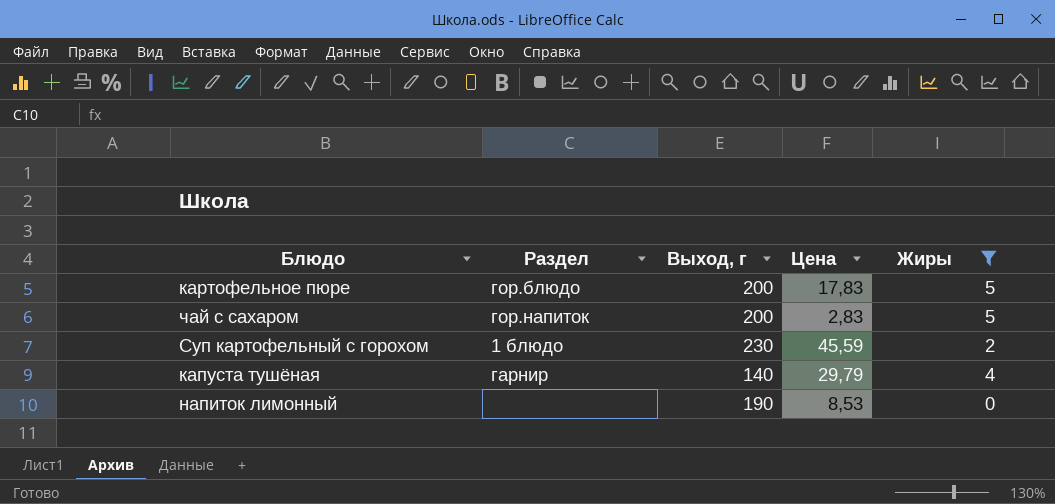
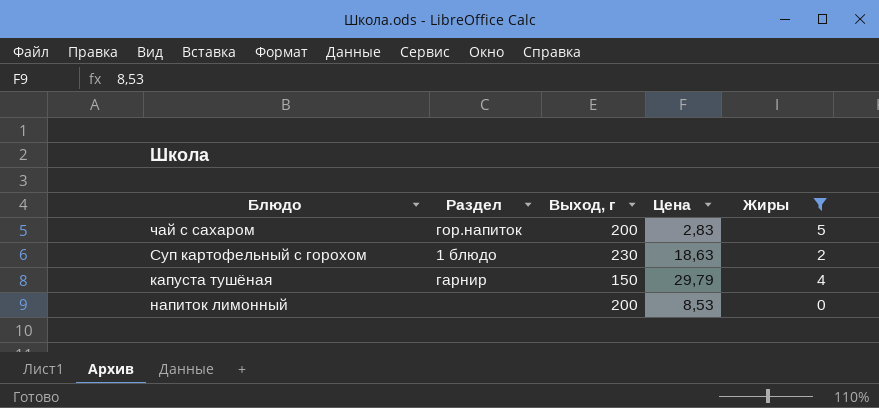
row картофельное пюре: гор.блюдо | 200 | 17,83 | 5 -> none
Суп картофельный с горохом | Цена: 45,59 -> 18,63
капуста тушёная | Выход, г: 140 -> 150
напиток лимонный | Выход, г: 190 -> 200

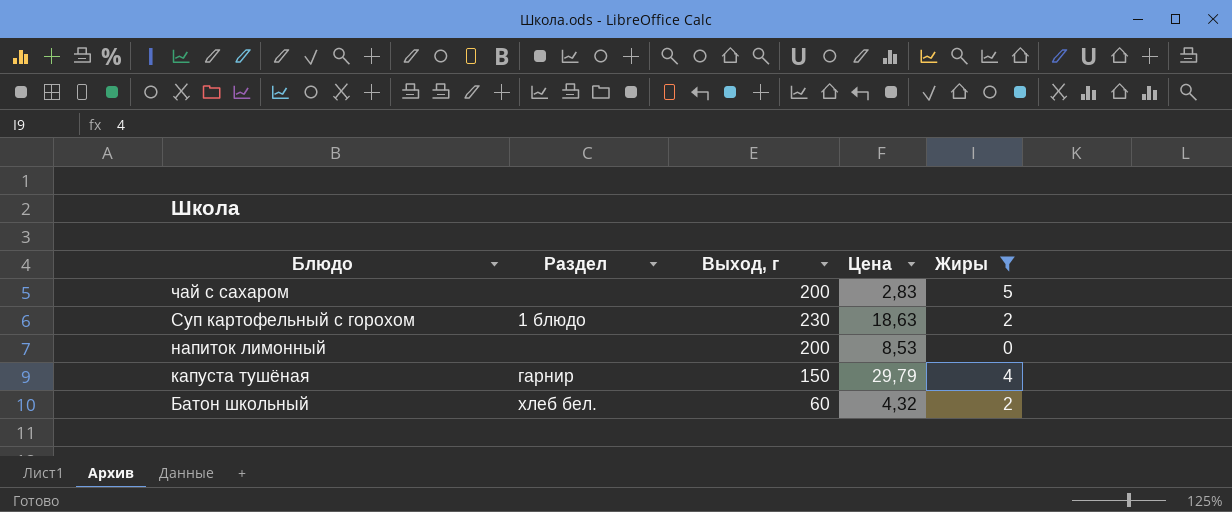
row order: none -> Блюдо descending
чай с сахаром | Раздел: гор.напиток -> none
row Батон школьный: none -> хлеб бел. | 60 | 4,32 | 2

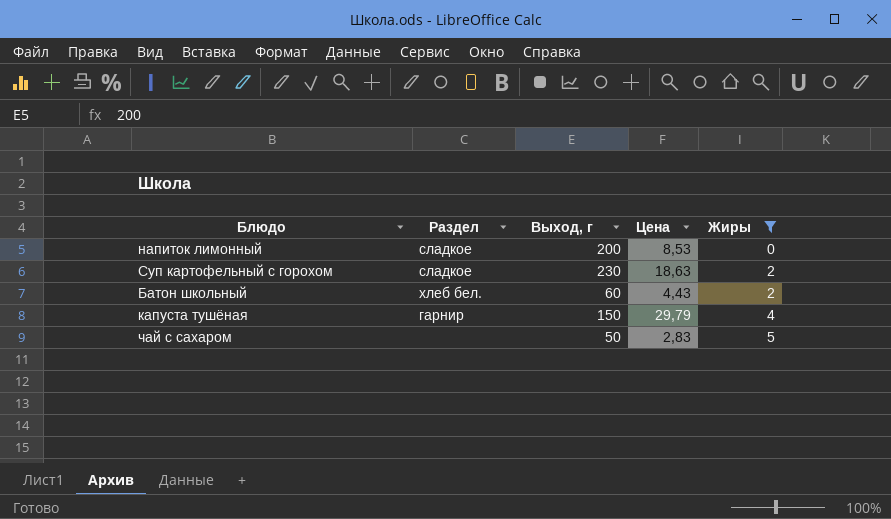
row order: Блюдо descending -> Жиры ascending
напиток лимонный | Раздел: none -> сладкое
Суп картофельный с горохом | Раздел: 1 блюдо -> сладкое
Батон школьный | Цена: 4,32 -> 4,43
чай с сахаром | Выход, г: 200 -> 50

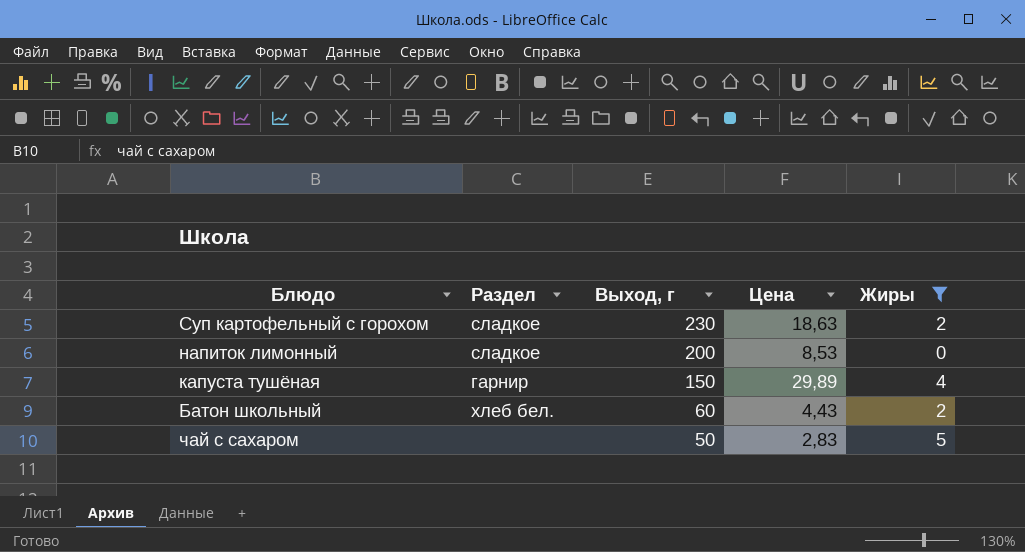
row order: Жиры ascending -> Выход, г descending
капуста тушёная | Цена: 29,79 -> 29,89

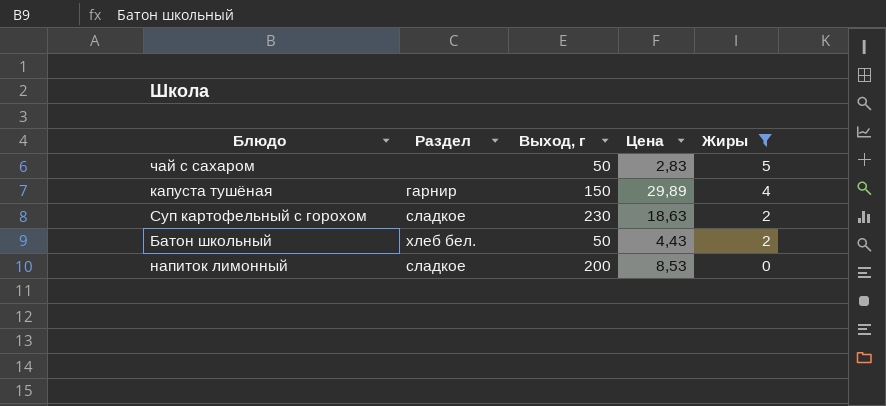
row order: Выход, г descending -> Жиры descending
Батон школьный | Выход, г: 60 -> 50

